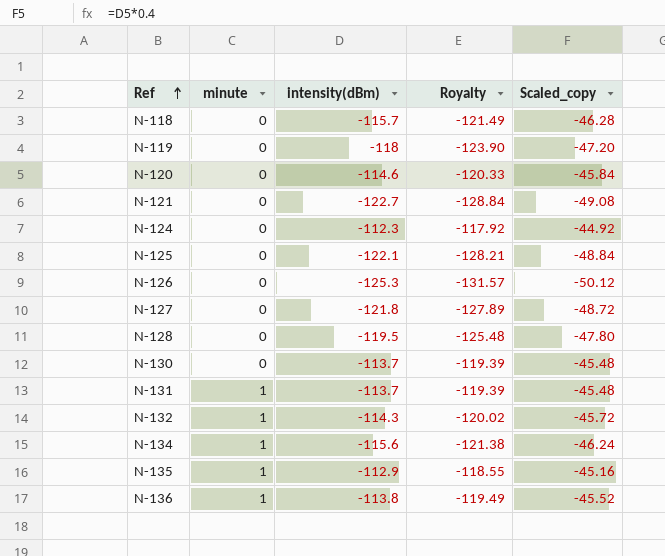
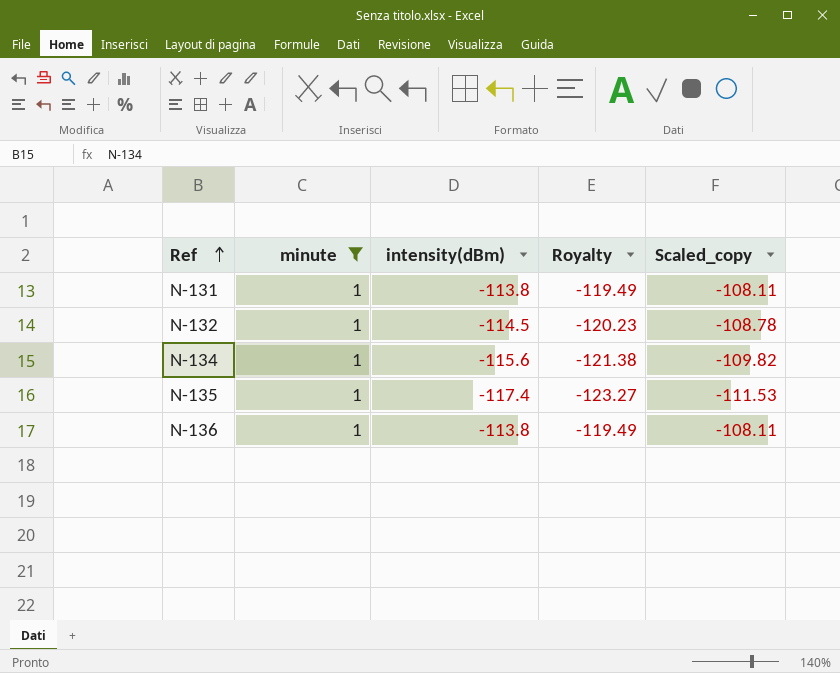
filter: none -> minute = 1
column Scaled_copy | formula: [intensity(dBm)] * 0.4 -> [intensity(dBm)] * 0.95
N-131 | intensity(dBm): -113.7 -> -113.8
N-131 | Royalty: -119.39 -> -119.49
N-132 | intensity(dBm): -114.3 -> -114.5
N-132 | Royalty: -120.02 -> -120.23
N-135 | intensity(dBm): -112.9 -> -117.4
N-135 | Royalty: -118.55 -> -123.27

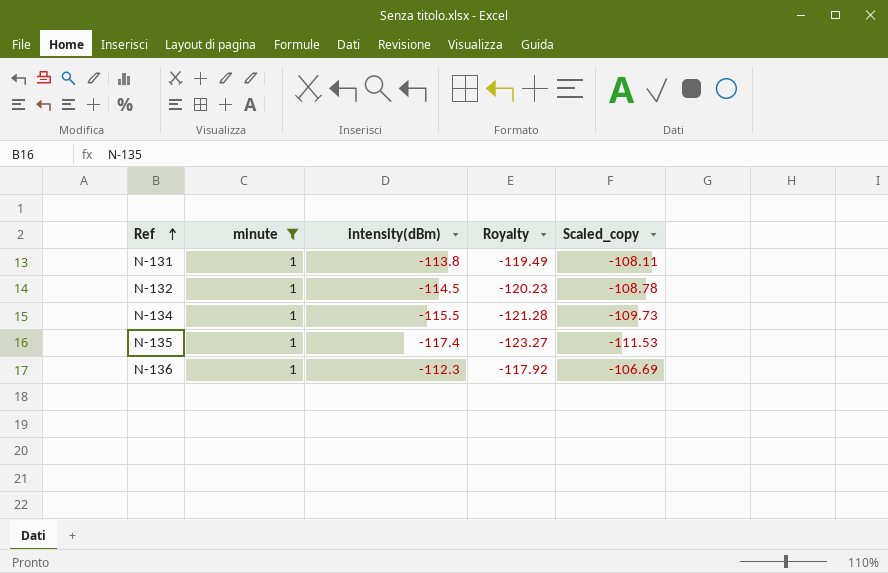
N-134 | intensity(dBm): -115.6 -> -115.5
N-134 | Royalty: -121.38 -> -121.28
N-134 | Scaled_copy: -109.82 -> -109.73
N-136 | intensity(dBm): -113.8 -> -112.3
N-136 | Royalty: -119.49 -> -117.92
N-136 | Scaled_copy: -108.11 -> -106.69

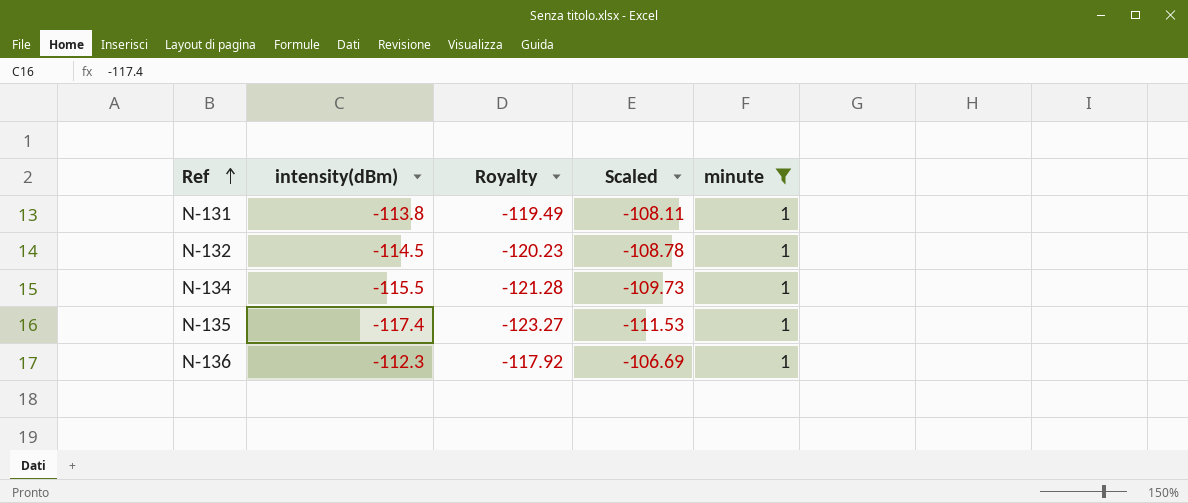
column name: Scaled_copy -> Scaled
column minute | position: 2 -> 5

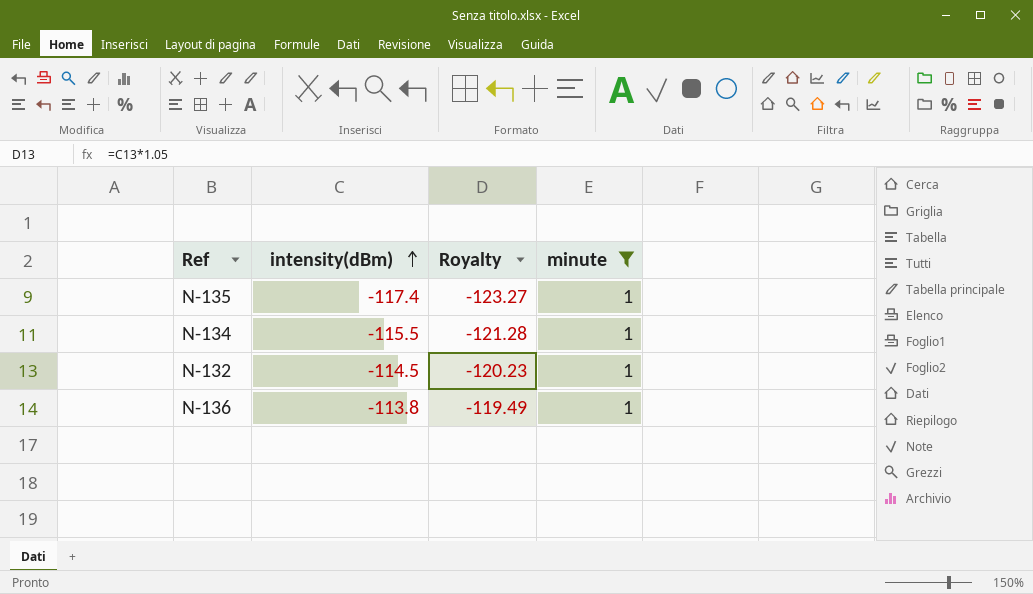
row order: Ref ascending -> intensity(dBm) ascending
column Scaled | formula: [intensity(dBm)] * 0.95 -> none
row N-131: -113.8 | -119.49 | -108.11 | 1 -> none
N-136 | intensity(dBm): -112.3 -> -113.8
N-136 | Royalty: -117.92 -> -119.49

